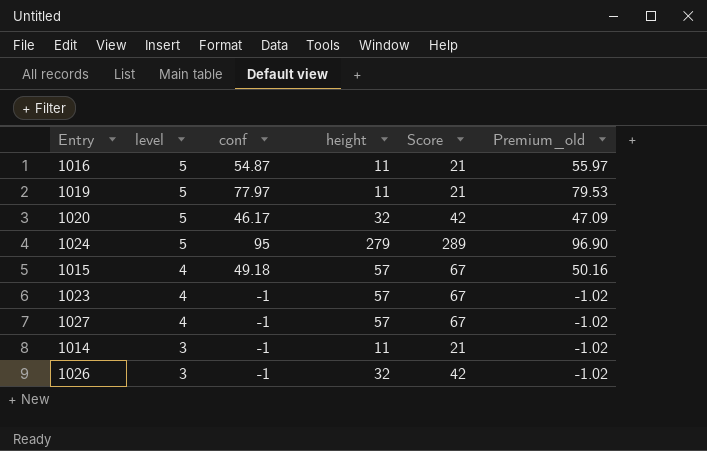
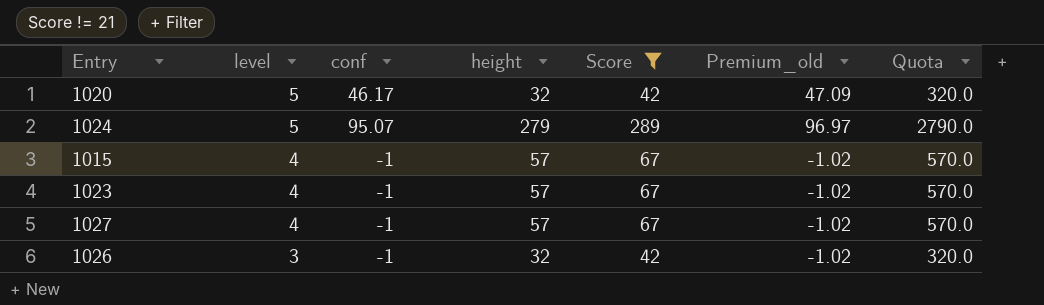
filter: none -> Score != 21
column Quota | formula: none -> [height] * 10
1024 | conf: 95 -> 95.07
1024 | Premium_old: 96.90 -> 96.97
1015 | conf: 49.18 -> -1
1015 | Premium_old: 50.16 -> -1.02

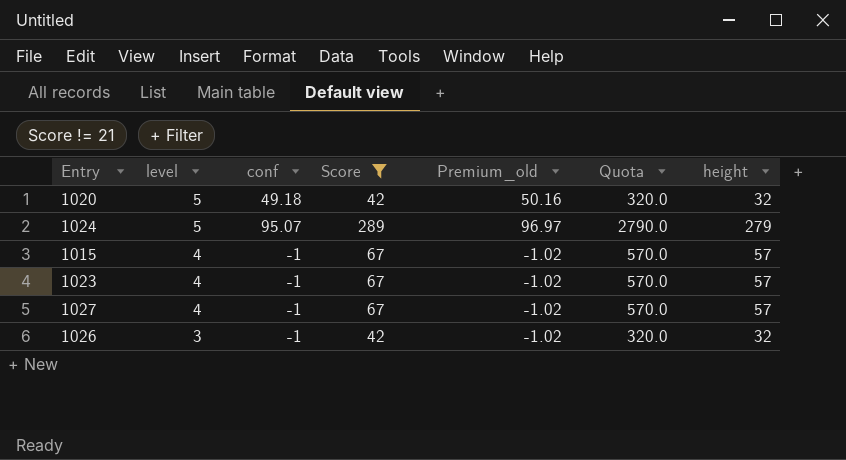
column height | position: 4 -> 7
1020 | conf: 46.17 -> 49.18
1020 | Premium_old: 47.09 -> 50.16

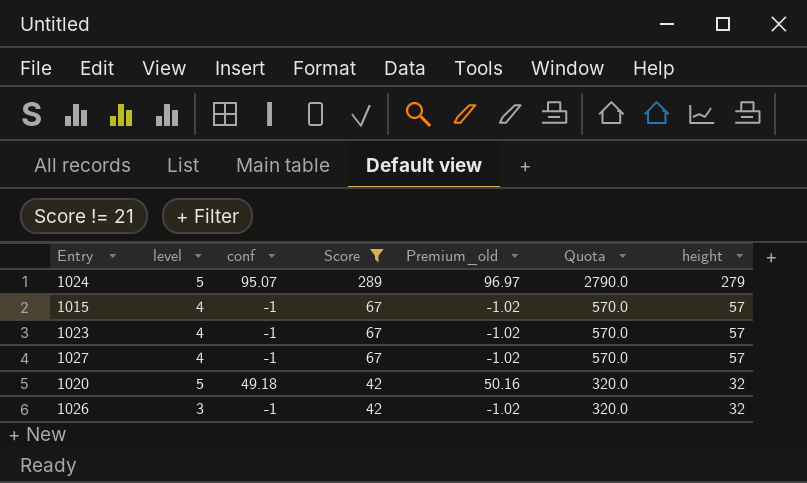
row order: level descending -> Score descending

